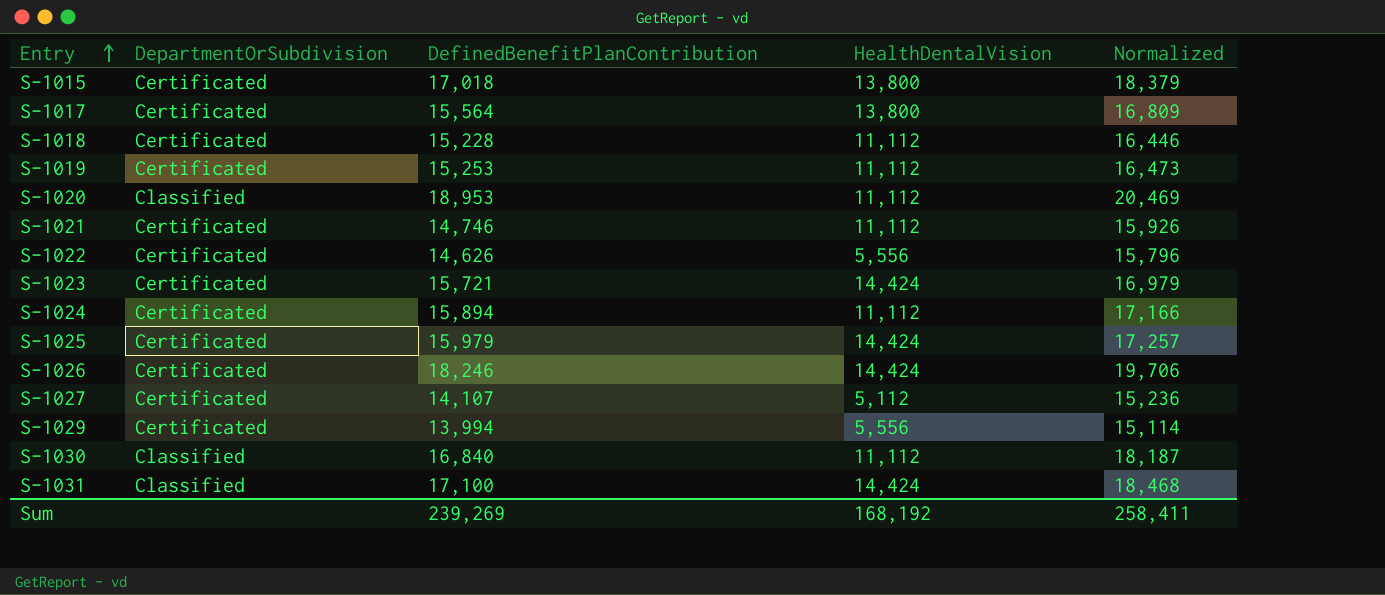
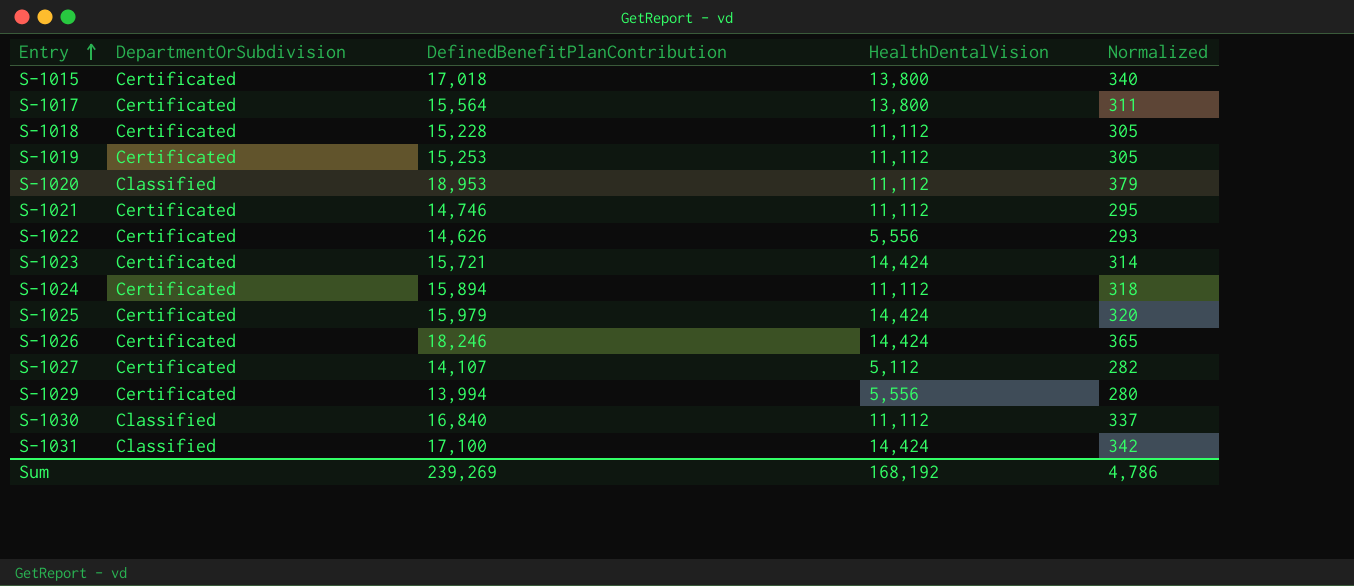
column Normalized | formula: [DefinedBenefitPlanContribution] * 1.08 -> [DefinedBenefitPlanContribution] * 0.02
Sum | Normalized: 258,411 -> 4,786

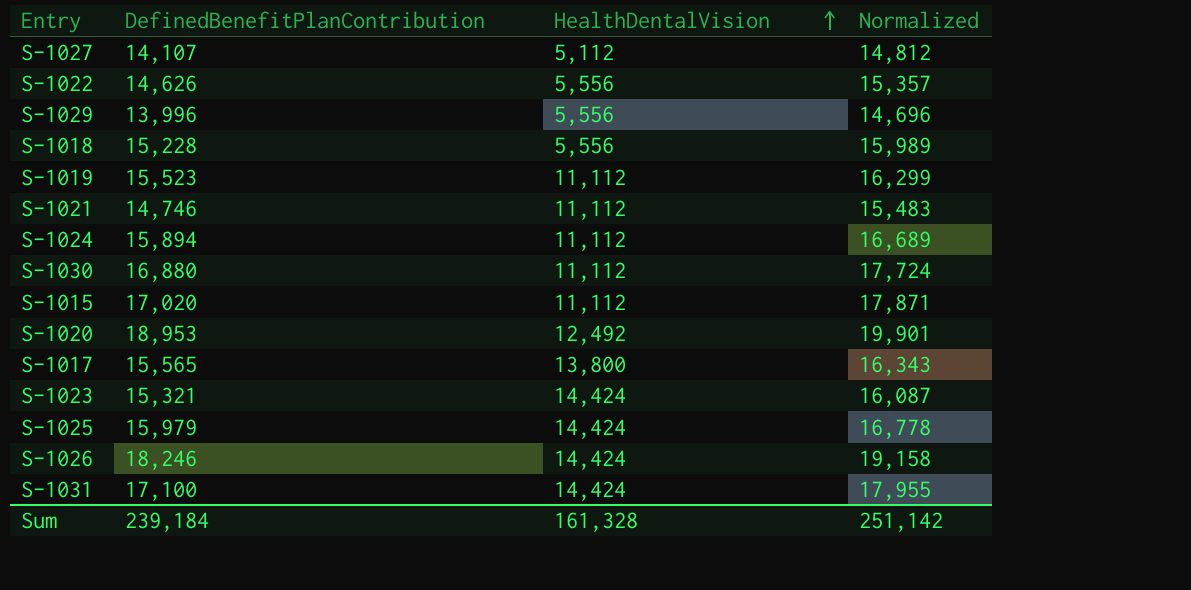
row order: Entry ascending -> HealthDentalVision ascending
column DepartmentOrSubdivision | position: 2 -> none
column Normalized | formula: [DefinedBenefitPlanContribution] * 0.02 -> [DefinedBenefitPlanContribution] * 1.05
S-1029 | DefinedBenefitPlanContribution: 13,994 -> 13,996
S-1018 | HealthDentalVision: 11,112 -> 5,556
S-1019 | DefinedBenefitPlanContribution: 15,253 -> 15,523
S-1030 | DefinedBenefitPlanContribution: 16,840 -> 16,880
S-1015 | DefinedBenefitPlanContribution: 17,018 -> 17,020
S-1015 | HealthDentalVision: 13,800 -> 11,112
S-1020 | HealthDentalVision: 11,112 -> 12,492
S-1017 | DefinedBenefitPlanContribution: 15,564 -> 15,565
S-1023 | DefinedBenefitPlanContribution: 15,721 -> 15,321
Sum | DefinedBenefitPlanContribution: 239,269 -> 239,184
Sum | HealthDentalVision: 168,192 -> 161,328
Sum | Normalized: 4,786 -> 251,142

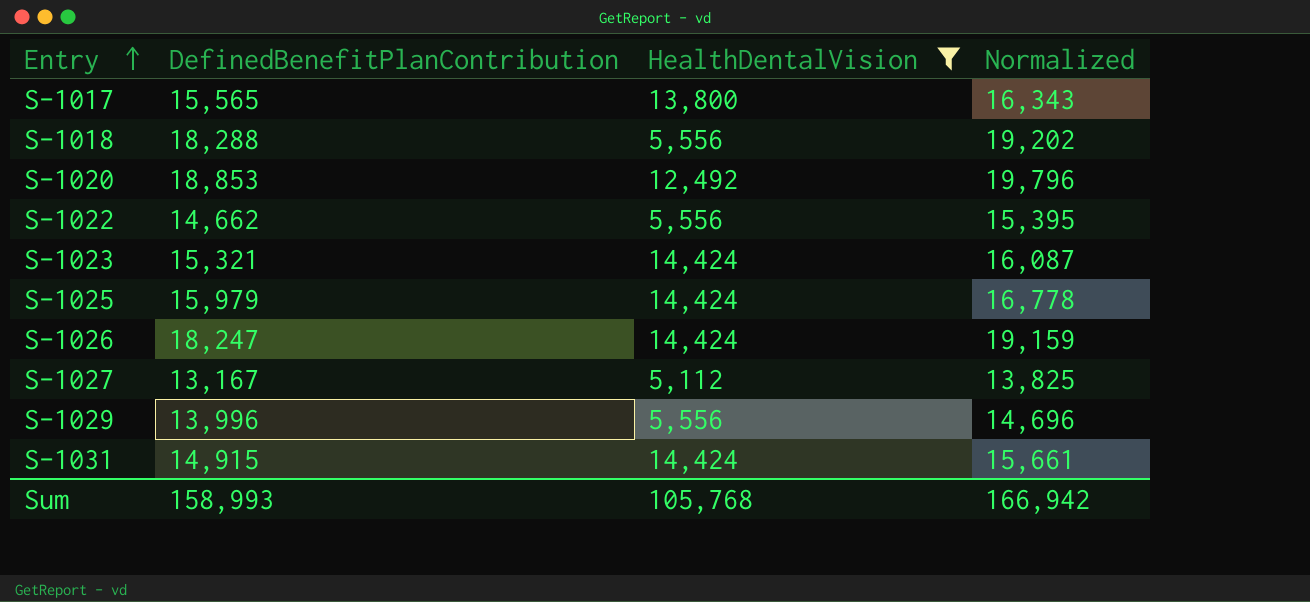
filter: none -> HealthDentalVision != 11,112
row order: HealthDentalVision ascending -> Entry ascending
S-1018 | DefinedBenefitPlanContribution: 15,228 -> 18,288
S-1018 | Normalized: 15,989 -> 19,202
S-1020 | DefinedBenefitPlanContribution: 18,953 -> 18,853
S-1020 | Normalized: 19,901 -> 19,796
S-1022 | DefinedBenefitPlanContribution: 14,626 -> 14,662
S-1022 | Normalized: 15,357 -> 15,395
S-1026 | DefinedBenefitPlanContribution: 18,246 -> 18,247
S-1026 | Normalized: 19,158 -> 19,159
S-1027 | DefinedBenefitPlanContribution: 14,107 -> 13,167
S-1027 | Normalized: 14,812 -> 13,825
S-1031 | DefinedBenefitPlanContribution: 17,100 -> 14,915
S-1031 | Normalized: 17,955 -> 15,661
Sum | DefinedBenefitPlanContribution: 239,184 -> 158,993
Sum | HealthDentalVision: 161,328 -> 105,768
Sum | Normalized: 251,142 -> 166,942

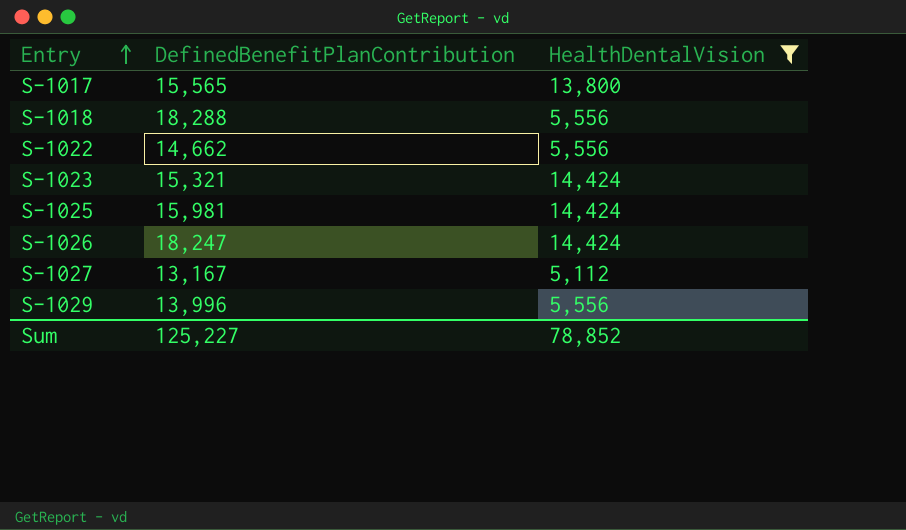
column Normalized | formula: [DefinedBenefitPlanContribution] * 1.05 -> none
row S-1020: 18,853 | 12,492 | 19,796 -> none
row S-1031: 14,915 | 14,424 | 15,661 -> none
S-1025 | DefinedBenefitPlanContribution: 15,979 -> 15,981
Sum | DefinedBenefitPlanContribution: 158,993 -> 125,227
Sum | HealthDentalVision: 105,768 -> 78,852

